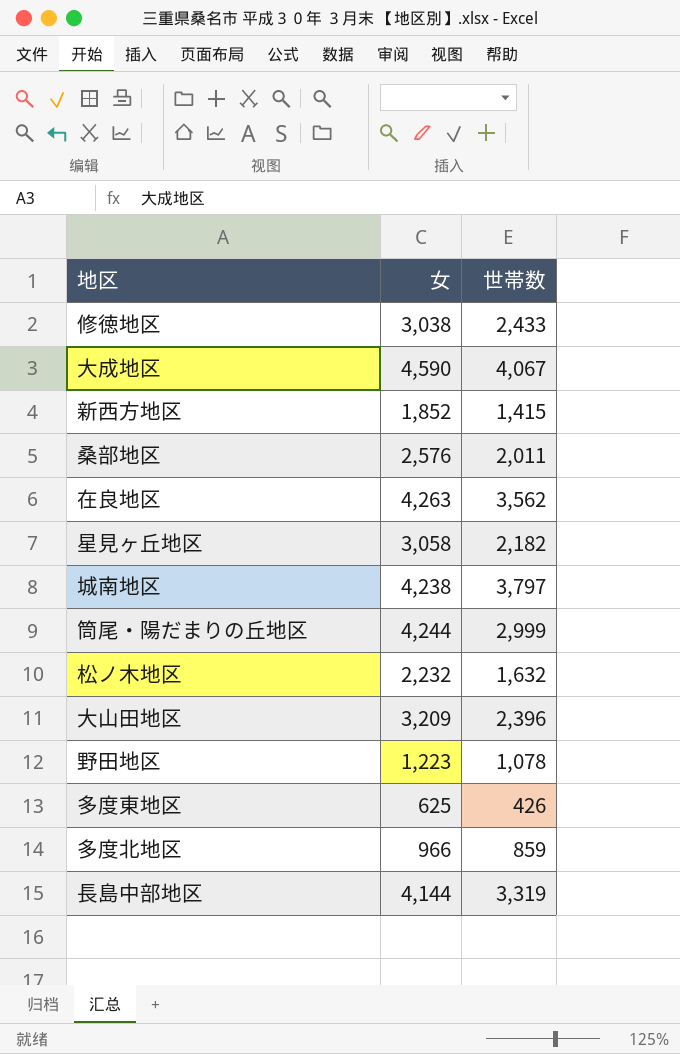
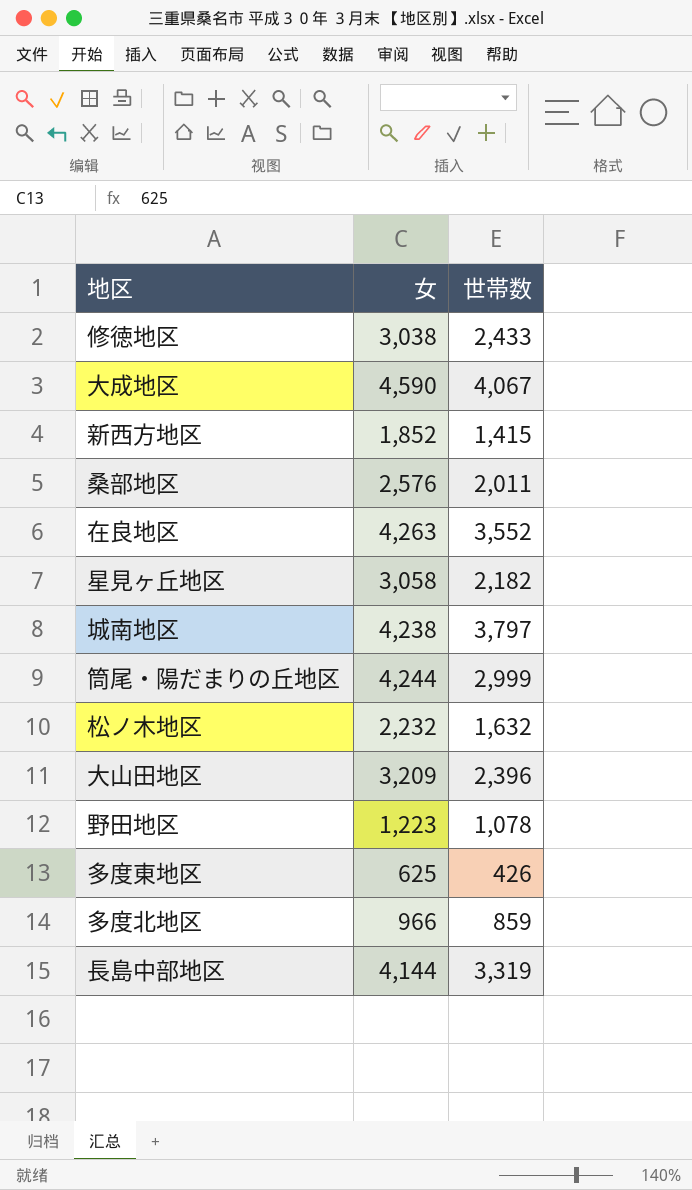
在良地区 | 世帯数: 3,562 -> 3,552

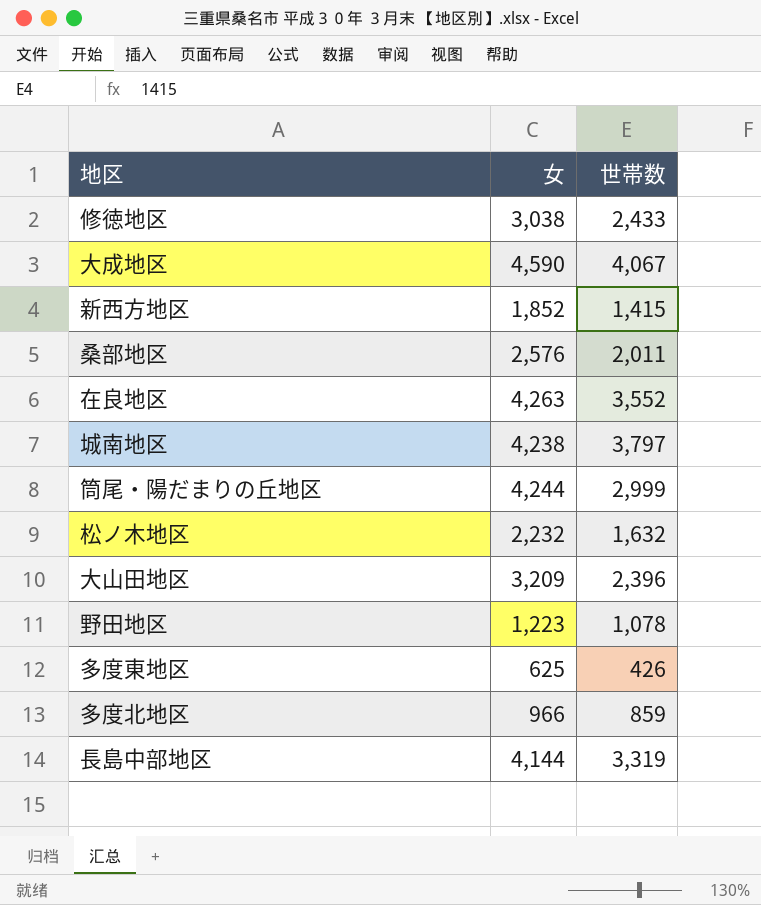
row 星見ヶ丘地区: 3,058 | 2,182 -> none

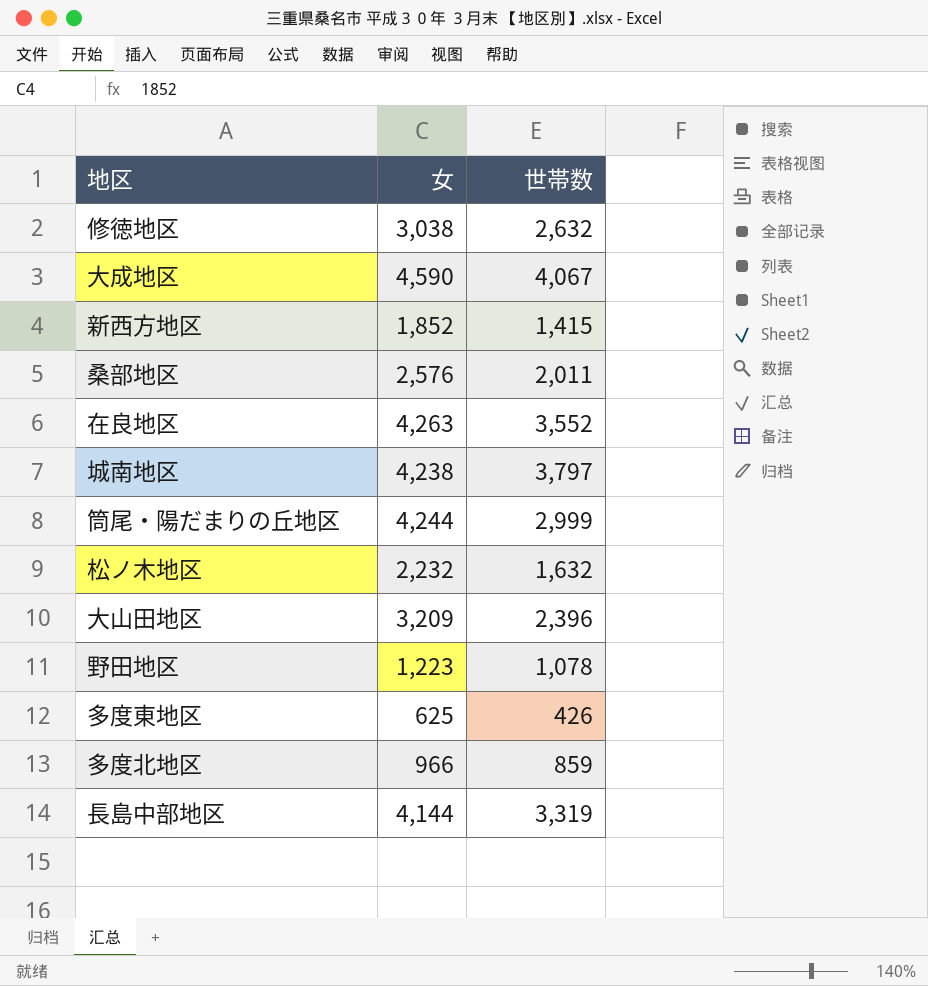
修徳地区 | 世帯数: 2,433 -> 2,632

